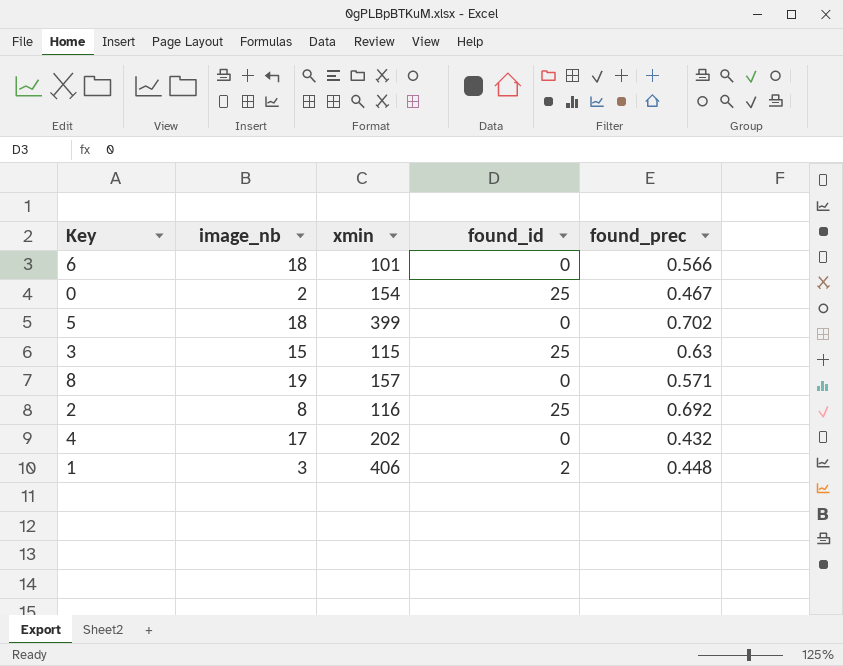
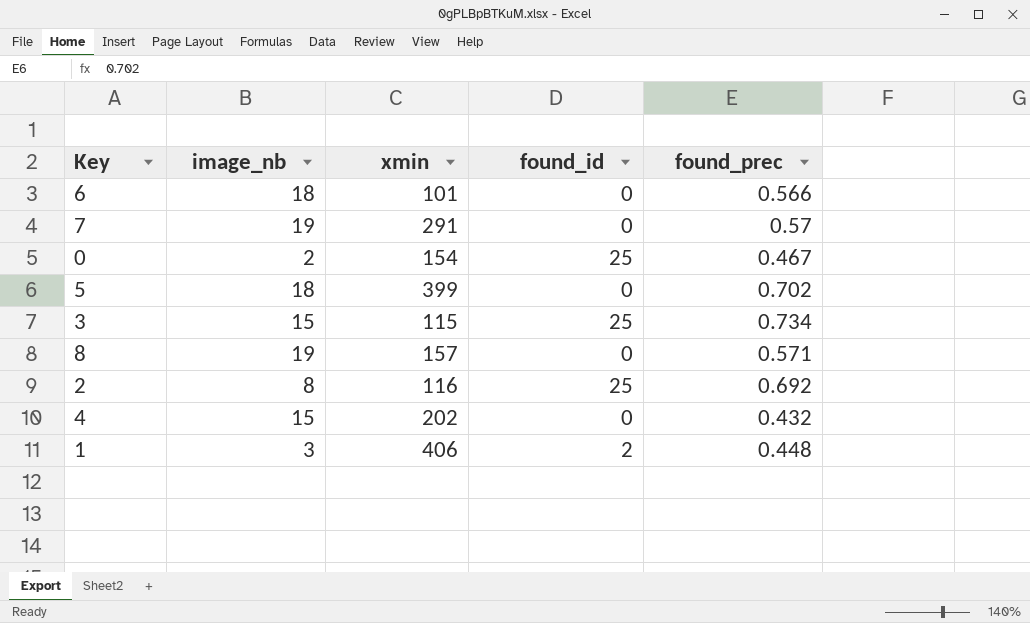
row 7: none -> 19 | 291 | 0 | 0.57
3 | found_prec: 0.63 -> 0.734
4 | image_nb: 17 -> 15

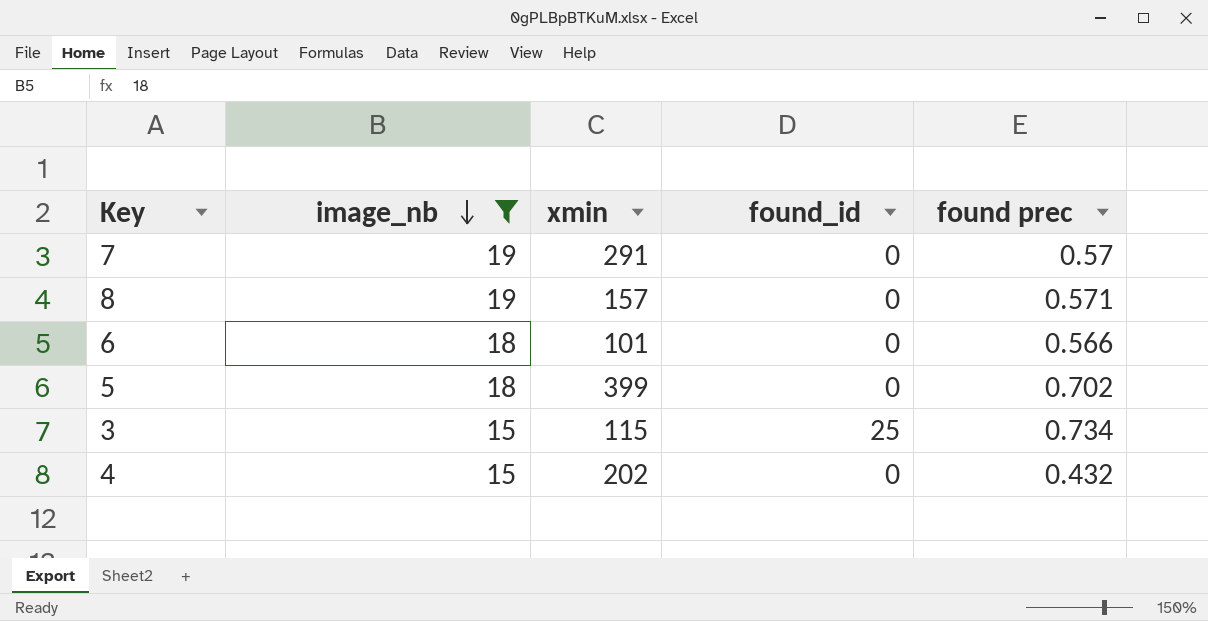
filter: none -> image_nb >= 15
row order: none -> image_nb descending
column name: found_prec -> found prec

